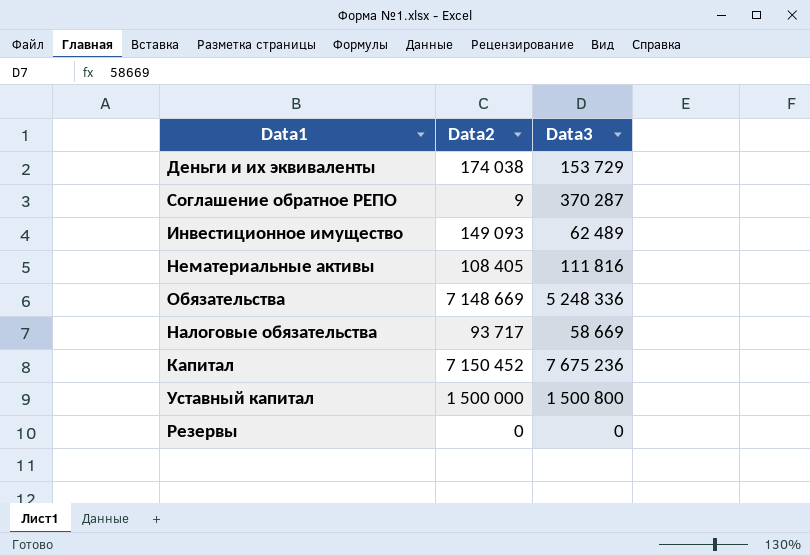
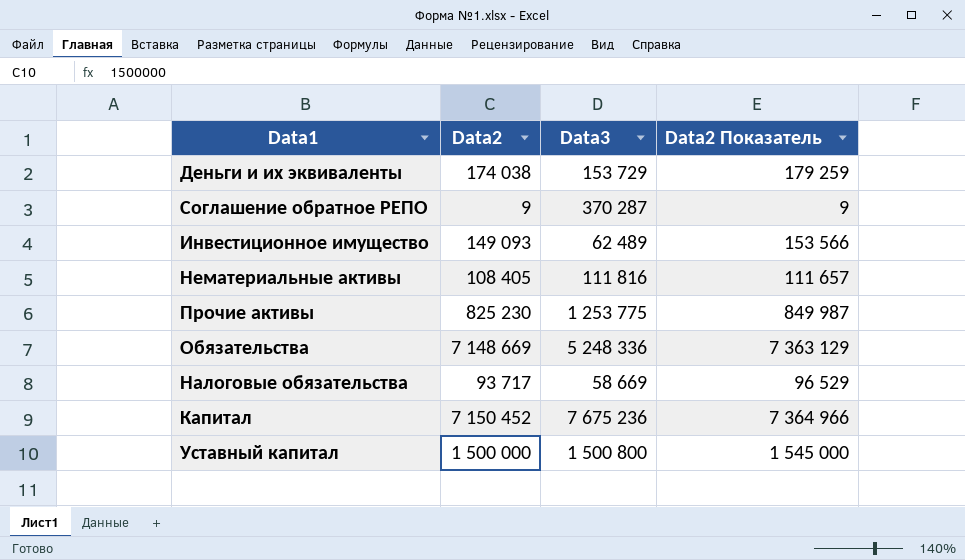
column Data2 Показатель | formula: none -> [Data2] * 1,03
row Резервы: 0 | 0 -> none
row Прочие активы: none -> 825 230 | 1 253 775 | 849 987

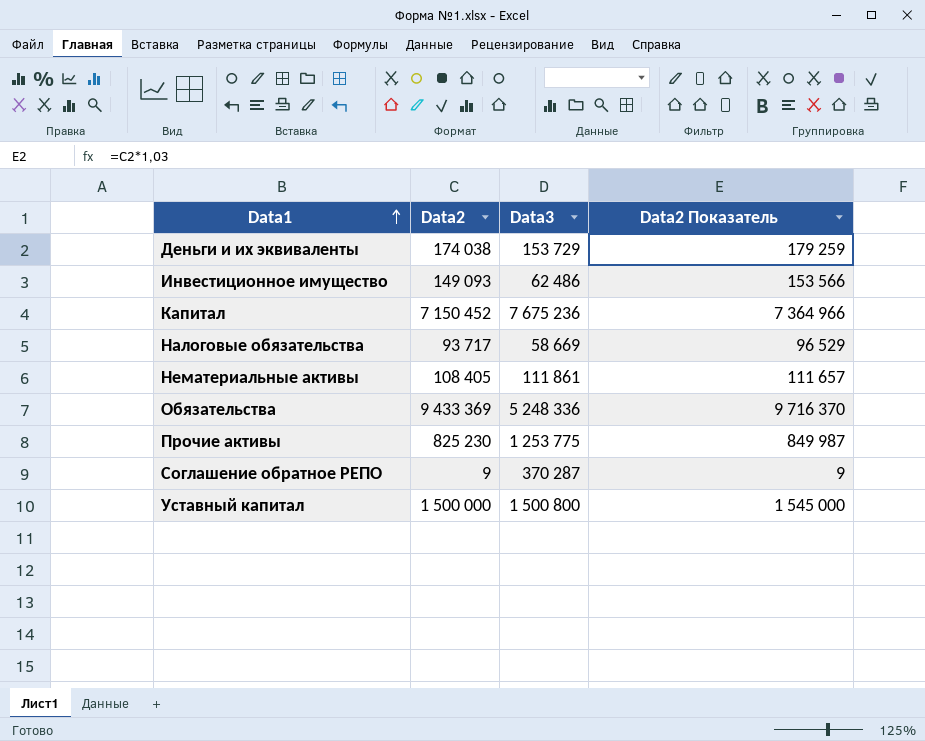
row order: none -> Data1 ascending
Инвестиционное имущество | Data3: 62 489 -> 62 486
Нематериальные активы | Data3: 111 816 -> 111 861
Обязательства | Data2: 7 148 669 -> 9 433 369
Обязательства | Data2 Показатель: 7 363 129 -> 9 716 370

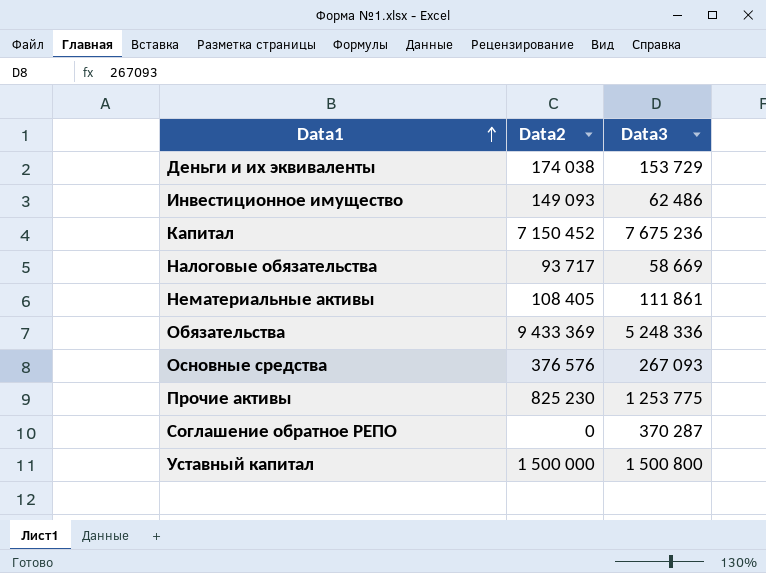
column Data2 Показатель | formula: [Data2] * 1,03 -> none
row Основные средства: none -> 376 576 | 267 093
Соглашение обратное РЕПО | Data2: 9 -> 0

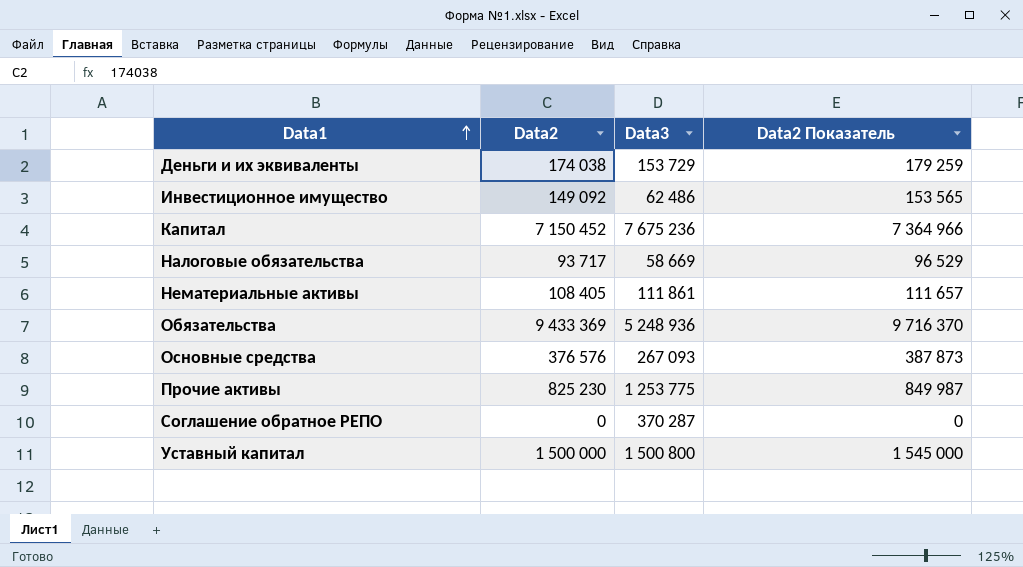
column Data2 Показатель | formula: none -> [Data2] * 1,03
Инвестиционное имущество | Data2: 149 093 -> 149 092
Обязательства | Data3: 5 248 336 -> 5 248 936

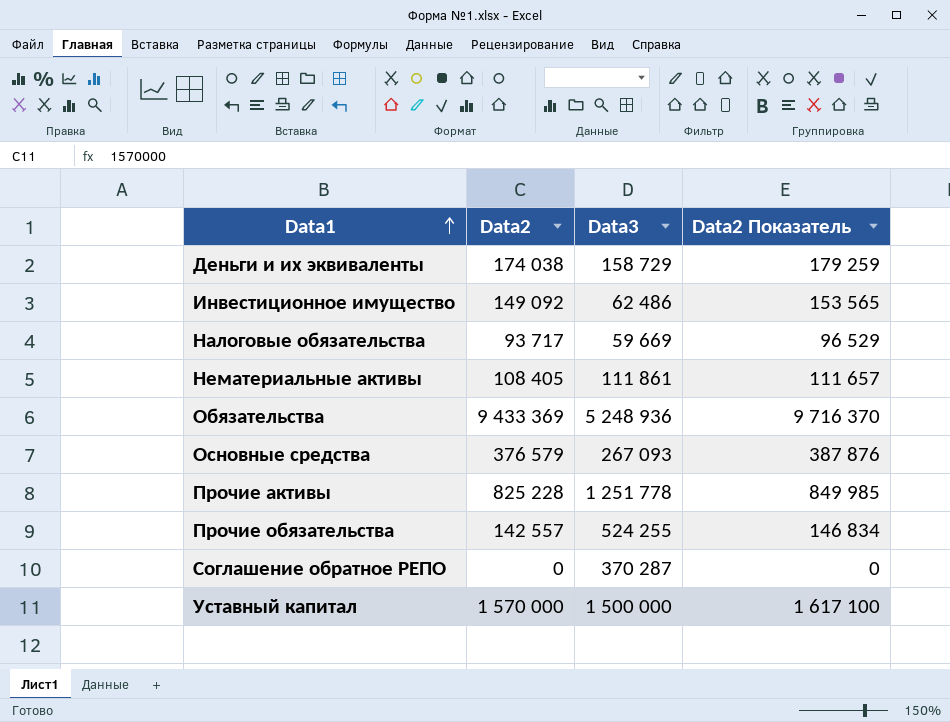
row Капитал: 7 150 452 | 7 675 236 | 7 364 966 -> none
Деньги и их эквиваленты | Data3: 153 729 -> 158 729
Налоговые обязательства | Data3: 58 669 -> 59 669
Основные средства | Data2: 376 576 -> 376 579
Основные средства | Data2 Показатель: 387 873 -> 387 876
Прочие активы | Data2: 825 230 -> 825 228
Прочие активы | Data3: 1 253 775 -> 1 251 778
Прочие активы | Data2 Показатель: 849 987 -> 849 985
row Прочие обязательства: none -> 142 557 | 524 255 | 146 834
Уставный капитал | Data2: 1 500 000 -> 1 570 000
Уставный капитал | Data3: 1 500 800 -> 1 500 000
Уставный капитал | Data2 Показатель: 1 545 000 -> 1 617 100

